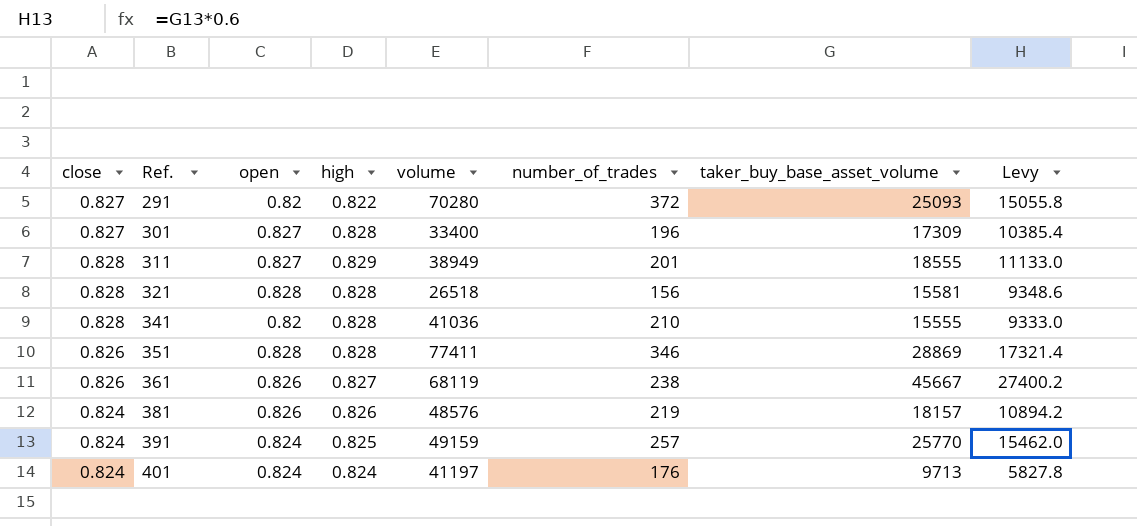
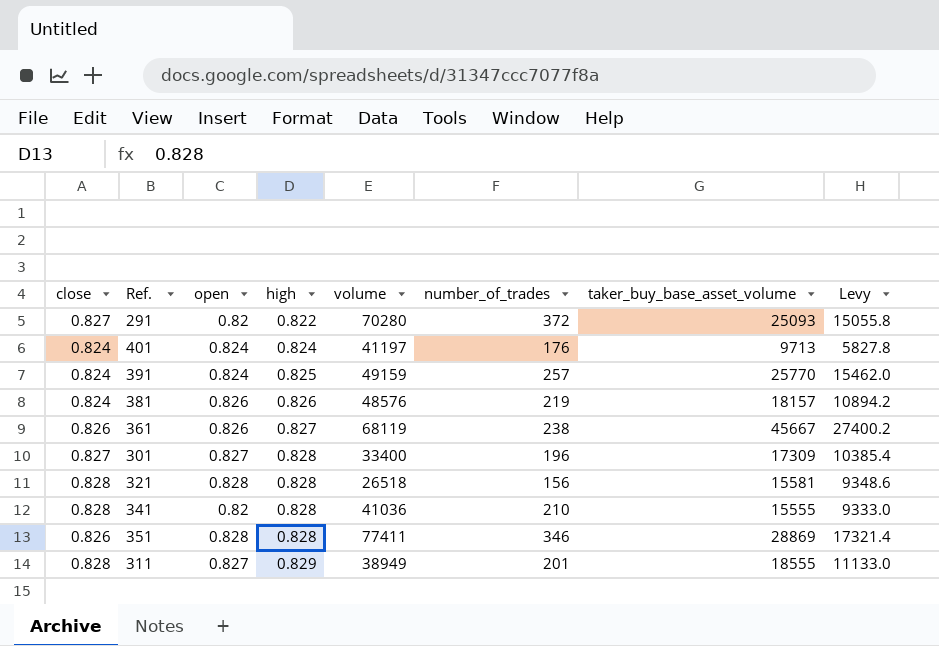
row order: Ref. ascending -> high ascending

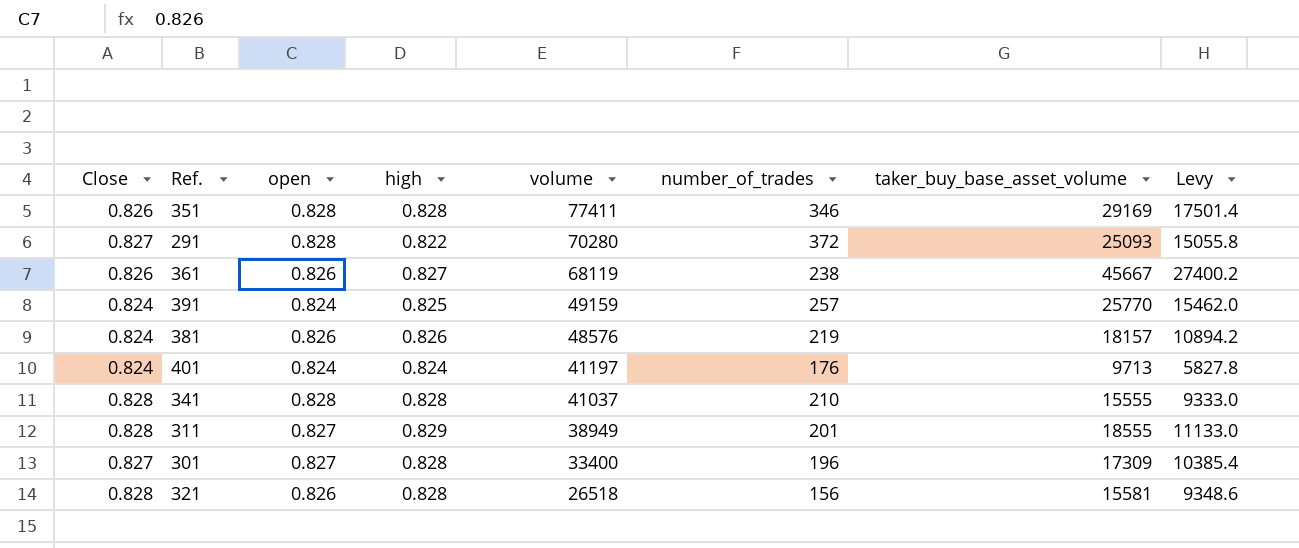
row order: high ascending -> volume descending
column name: close -> Close
351 | taker_buy_base_asset_volume: 28869 -> 29169
351 | Levy: 17321.4 -> 17501.4
291 | open: 0.82 -> 0.828
341 | open: 0.82 -> 0.828
341 | volume: 41036 -> 41037
321 | open: 0.828 -> 0.826

